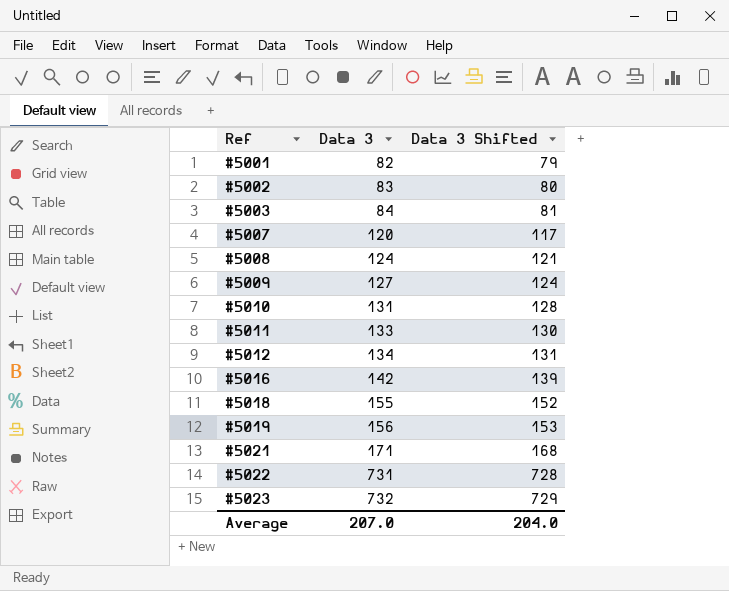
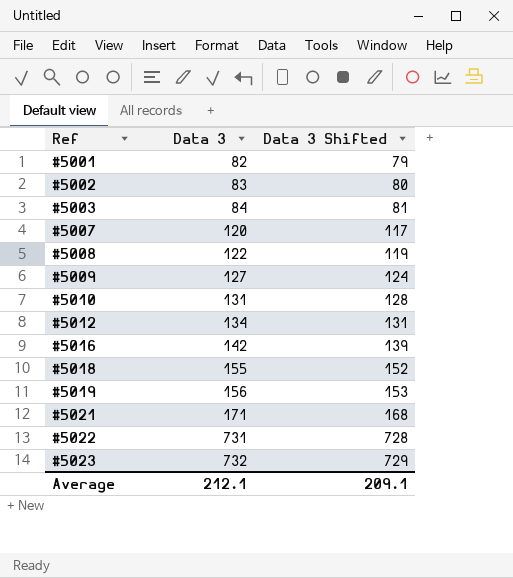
row #5011: 133 | 130 -> none
#5008 | Data 3: 124 -> 122
#5008 | Data 3 Shifted: 121 -> 119
Average | Data 3: 207.0 -> 212.1
Average | Data 3 Shifted: 204.0 -> 209.1

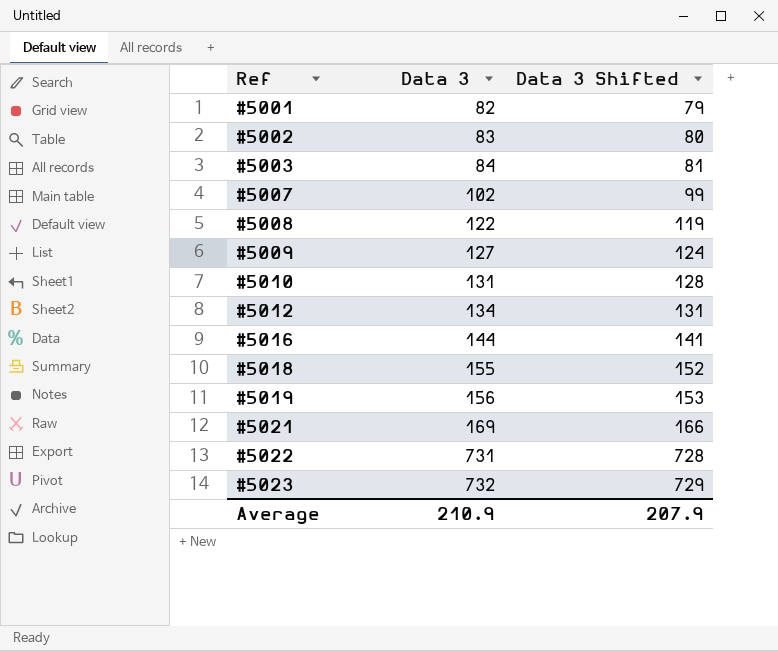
#5007 | Data 3: 120 -> 102
#5007 | Data 3 Shifted: 117 -> 99
#5016 | Data 3: 142 -> 144
#5016 | Data 3 Shifted: 139 -> 141
#5021 | Data 3: 171 -> 169
#5021 | Data 3 Shifted: 168 -> 166
Average | Data 3: 212.1 -> 210.9
Average | Data 3 Shifted: 209.1 -> 207.9

